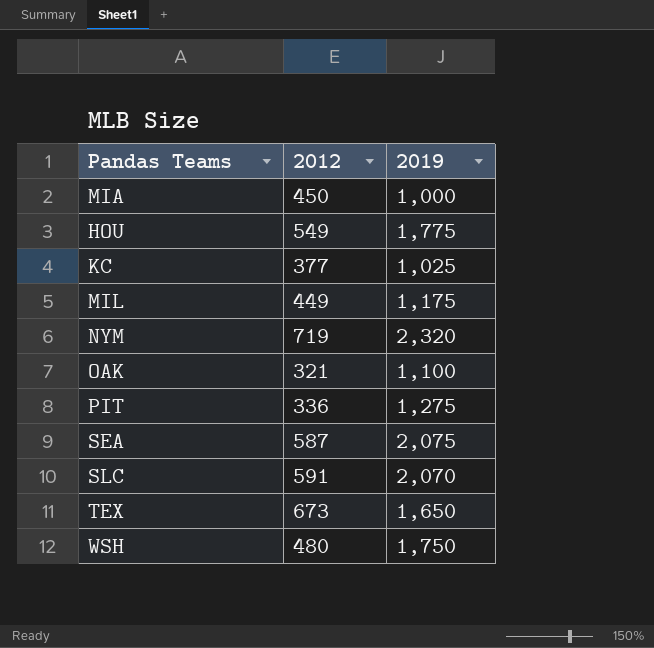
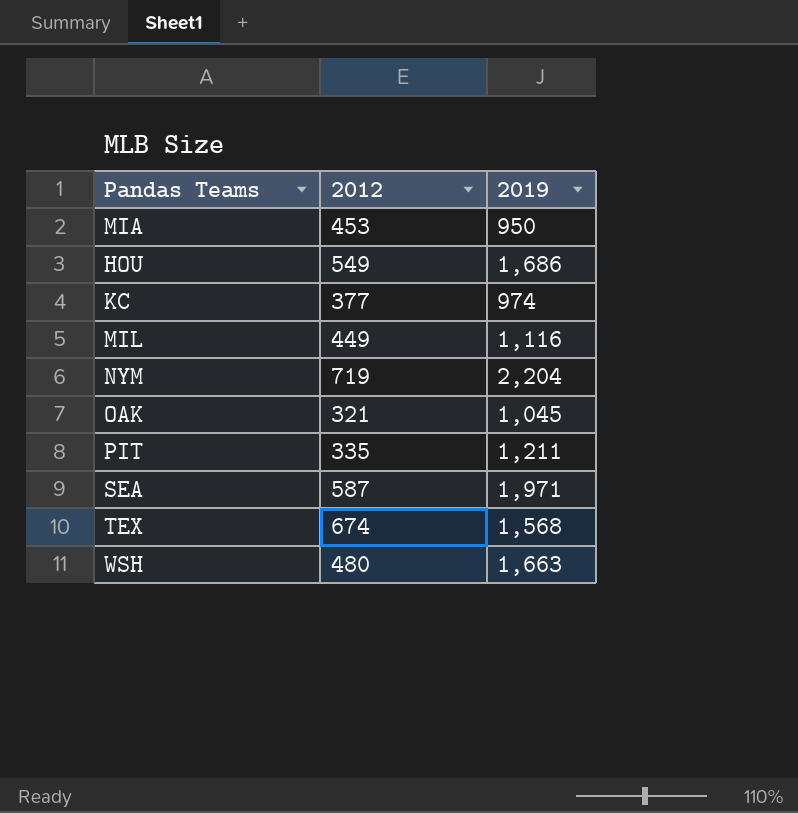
row SLC: 591 | 2,070 -> none
MIA | 2012: 450 -> 453
MIA | 2019: 1,000 -> 950
HOU | 2019: 1,775 -> 1,686
KC | 2019: 1,025 -> 974
MIL | 2019: 1,175 -> 1,116
NYM | 2019: 2,320 -> 2,204
OAK | 2019: 1,100 -> 1,045
PIT | 2012: 336 -> 335
PIT | 2019: 1,275 -> 1,211
SEA | 2019: 2,075 -> 1,971
TEX | 2012: 673 -> 674
TEX | 2019: 1,650 -> 1,568
WSH | 2019: 1,750 -> 1,663

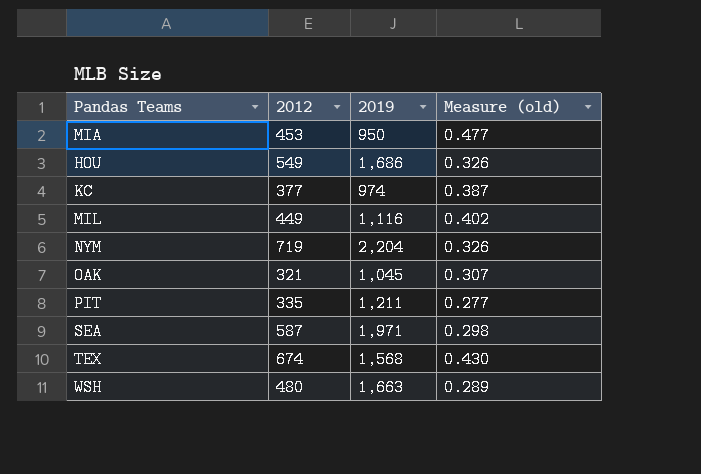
column Measure (old) | formula: none -> [2012] / [2019]

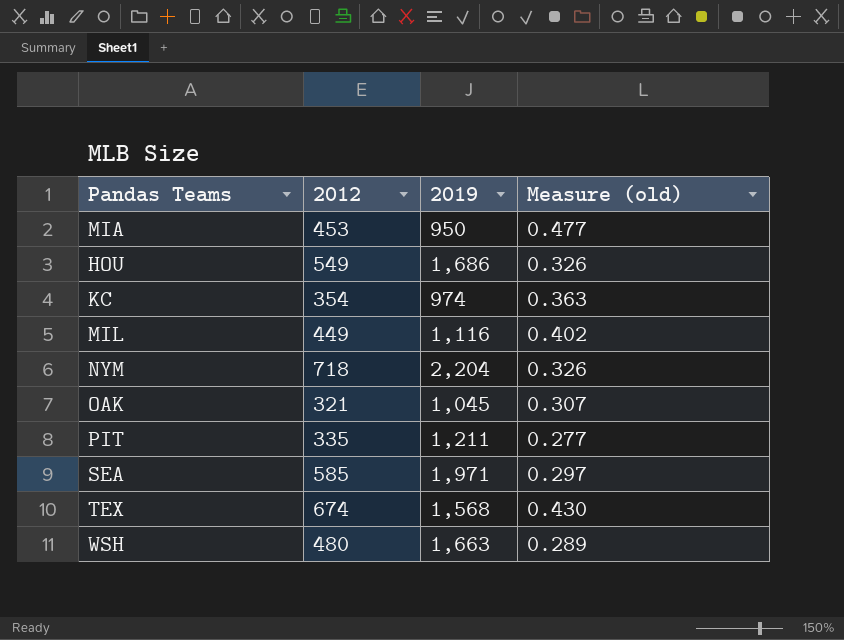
KC | 2012: 377 -> 354
KC | Measure (old): 0.387 -> 0.363
NYM | 2012: 719 -> 718
SEA | 2012: 587 -> 585
SEA | Measure (old): 0.298 -> 0.297

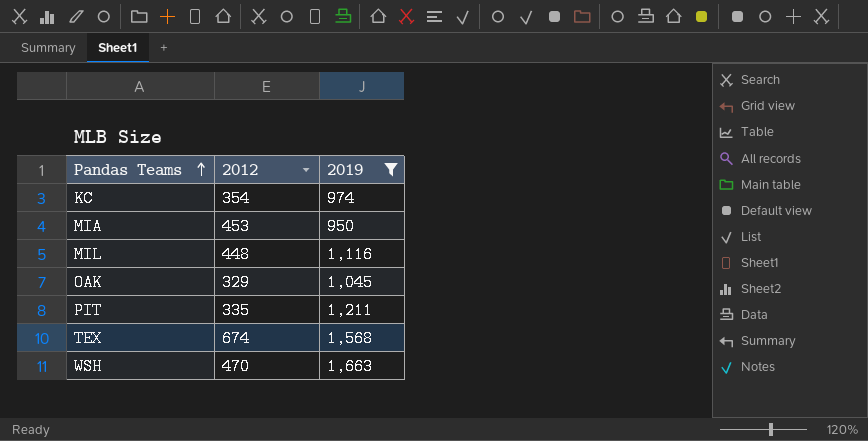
filter: none -> 2019 <= 1,663
row order: none -> Pandas Teams ascending
column Measure (old) | formula: [2012] / [2019] -> none
MIL | 2012: 449 -> 448
OAK | 2012: 321 -> 329
WSH | 2012: 480 -> 470

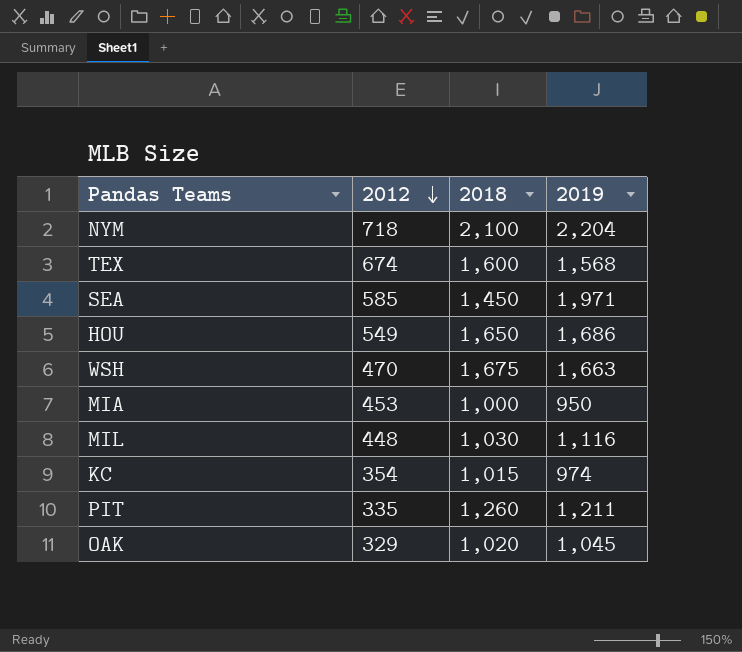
filter: 2019 <= 1,663 -> none
row order: Pandas Teams ascending -> 2012 descending
column 2018 | position: none -> 3

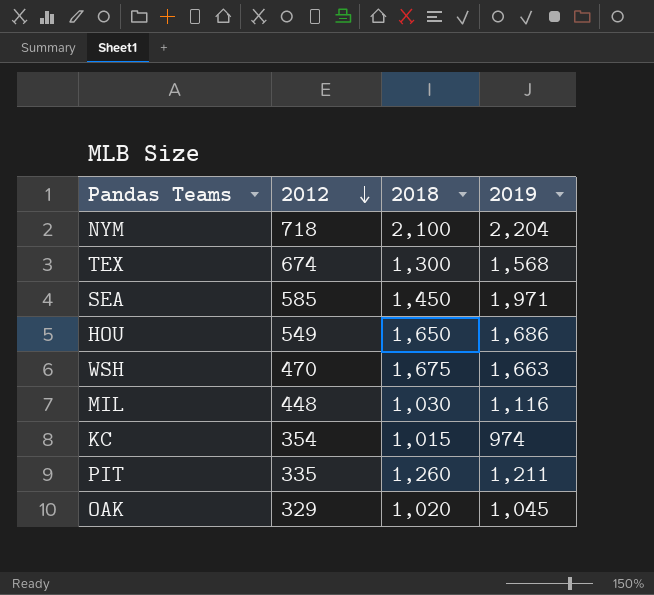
row MIA: 453 | 1,000 | 950 -> none
TEX | 2018: 1,600 -> 1,300

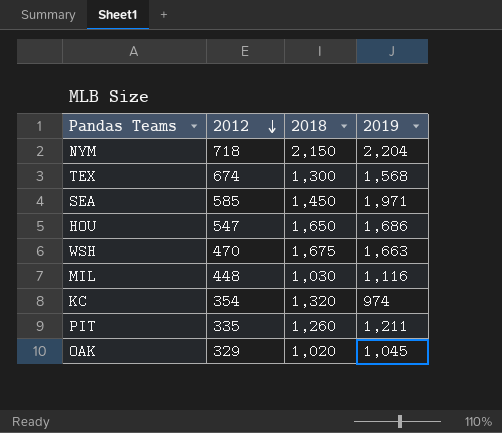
NYM | 2018: 2,100 -> 2,150
HOU | 2012: 549 -> 547
KC | 2018: 1,015 -> 1,320

